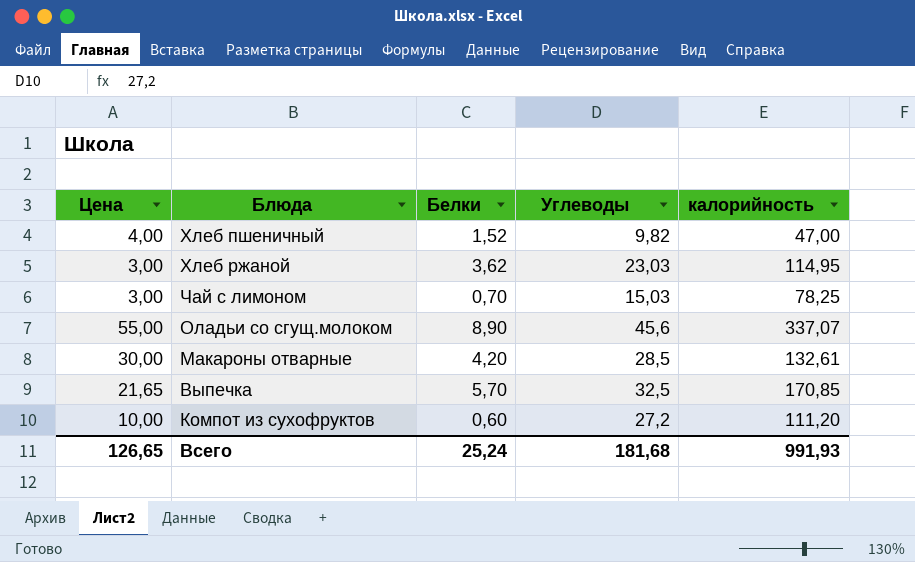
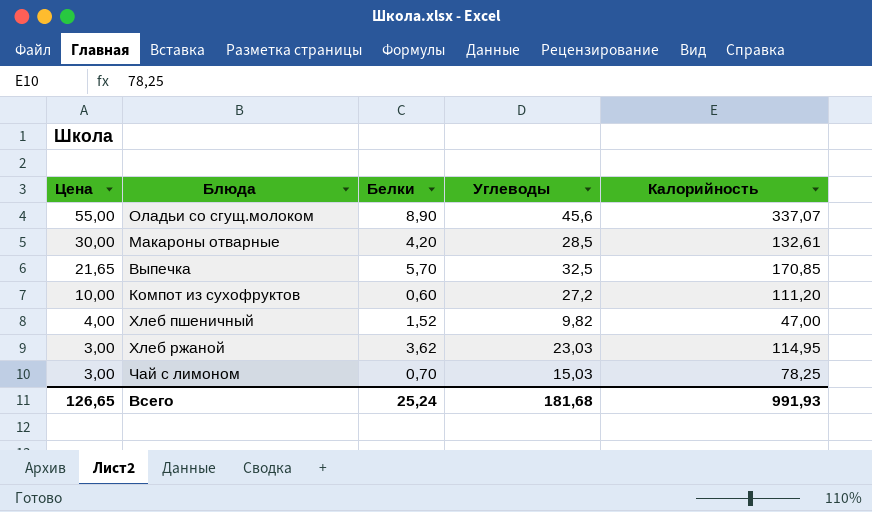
row order: none -> Цена descending
column name: калорийность -> Калорийность

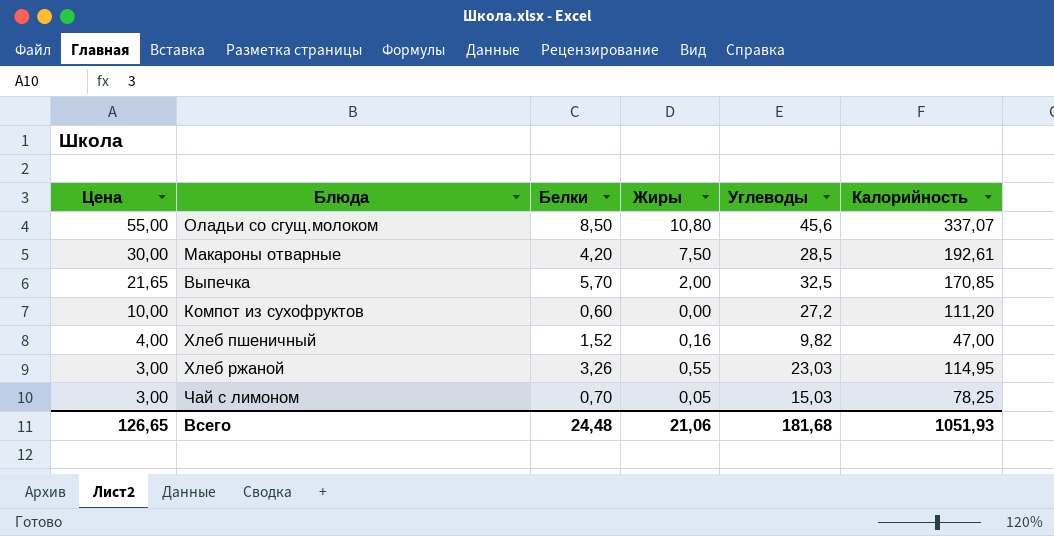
column Жиры | position: none -> 4
Оладьи со сгущ.молоком | Белки: 8,90 -> 8,50
Макароны отварные | Калорийность: 132,61 -> 192,61
Хлеб ржаной | Белки: 3,62 -> 3,26
Всего | Белки: 25,24 -> 24,48
Всего | Калорийность: 991,93 -> 1051,93

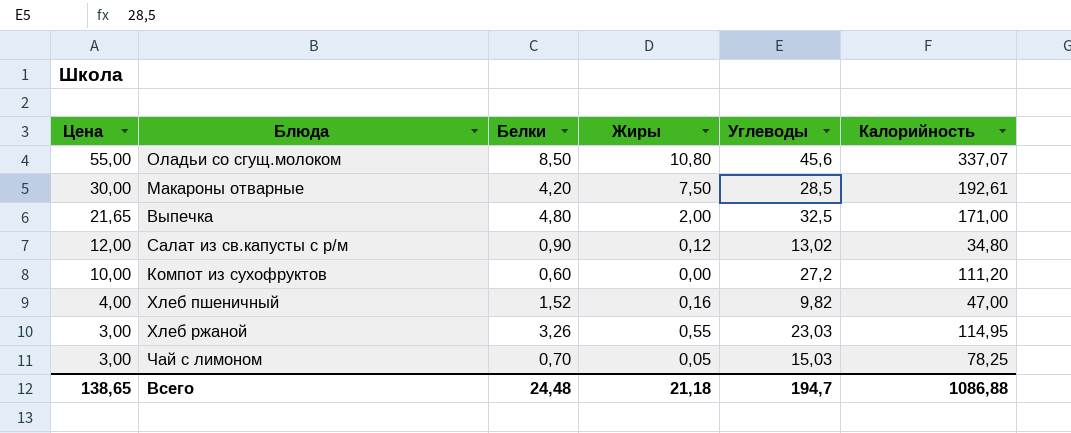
Выпечка | Белки: 5,70 -> 4,80
Выпечка | Калорийность: 170,85 -> 171,00
row Салат из св.капусты с р/м: none -> 12,00 | 0,90 | 0,12 | 13,02 | 34,80
Всего | Цена: 126,65 -> 138,65
Всего | Жиры: 21,06 -> 21,18
Всего | Углеводы: 181,68 -> 194,7
Всего | Калорийность: 1051,93 -> 1086,88

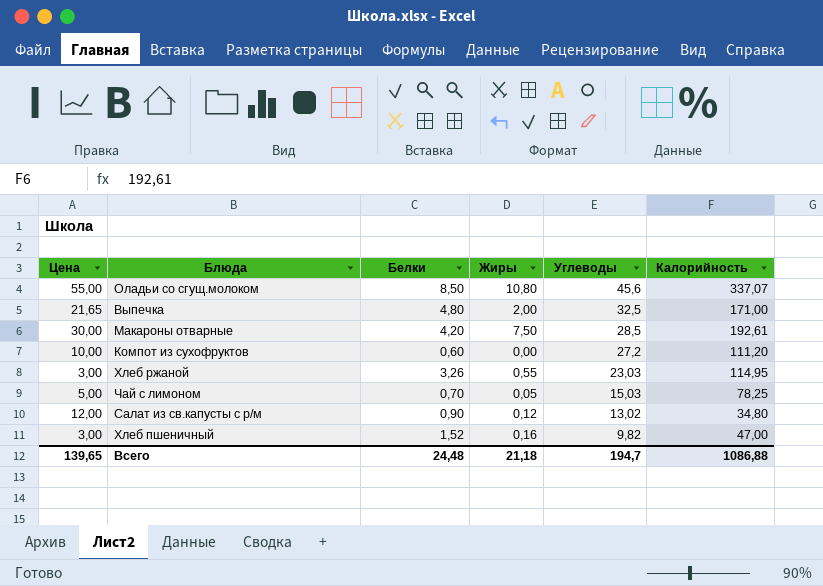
row order: Цена descending -> Углеводы descending
Чай с лимоном | Цена: 3,00 -> 5,00
Хлеб пшеничный | Цена: 4,00 -> 3,00
Всего | Цена: 138,65 -> 139,65

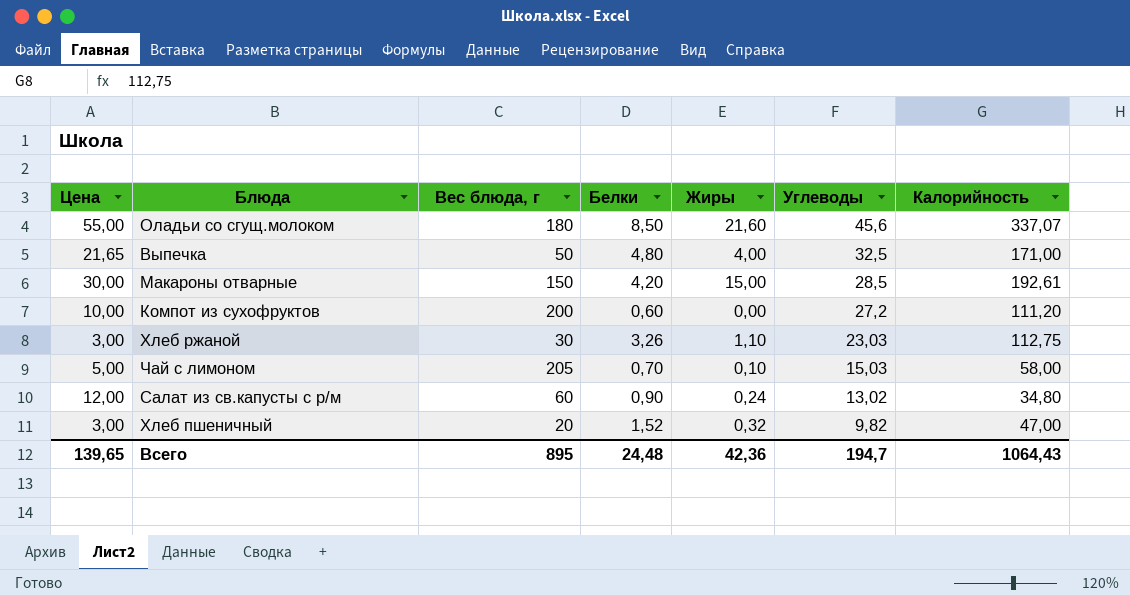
column Вес блюда, г | position: none -> 3
Оладьи со сгущ.молоком | Жиры: 10,80 -> 21,60
Выпечка | Жиры: 2,00 -> 4,00
Макароны отварные | Жиры: 7,50 -> 15,00
Хлеб ржаной | Жиры: 0,55 -> 1,10
Хлеб ржаной | Калорийность: 114,95 -> 112,75
Чай с лимоном | Жиры: 0,05 -> 0,10
Чай с лимоном | Калорийность: 78,25 -> 58,00
Салат из св.капусты с р/м | Жиры: 0,12 -> 0,24
Хлеб пшеничный | Жиры: 0,16 -> 0,32
Всего | Жиры: 21,18 -> 42,36
Всего | Калорийность: 1086,88 -> 1064,43

